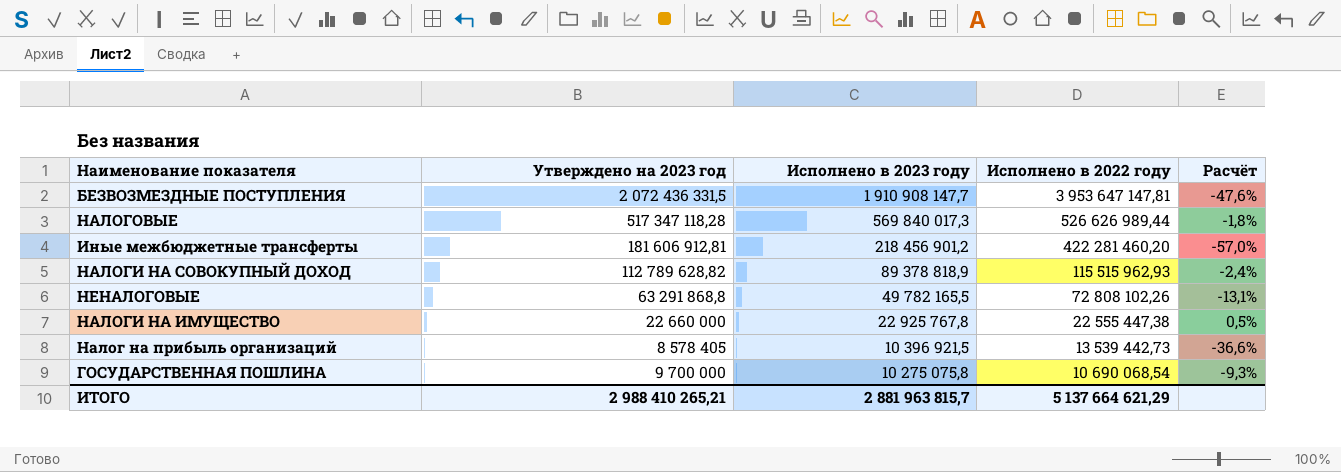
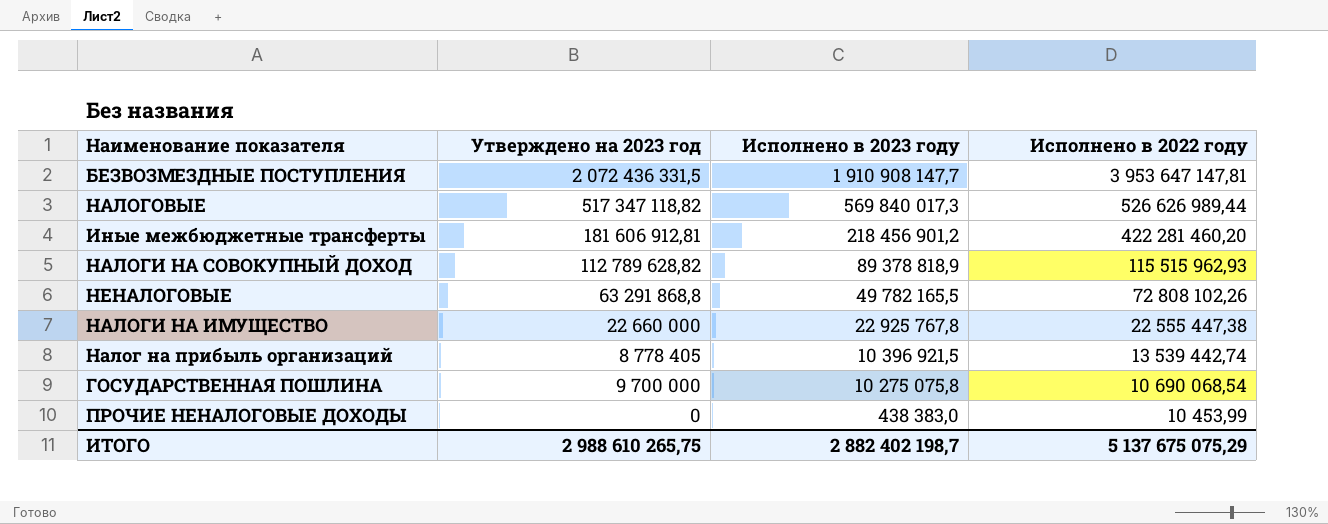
column Расчёт | formula: ([Утверждено на 2023 год] - [Исполнено в 2022 году]) / [Исполнено в 2022 году] -> none
НАЛОГОВЫЕ | Утверждено на 2023 год: 517 347 118,28 -> 517 347 118,82
Налог на прибыль организаций | Утверждено на 2023 год: 8 578 405 -> 8 778 405
Налог на прибыль организаций | Исполнено в 2022 году: 13 539 442,73 -> 13 539 442,74
row ПРОЧИЕ НЕНАЛОГОВЫЕ ДОХОДЫ: none -> 0 | 438 383,0 | 10 453,99
ИТОГО | Утверждено на 2023 год: 2 988 410 265,21 -> 2 988 610 265,75
ИТОГО | Исполнено в 2023 году: 2 881 963 815,7 -> 2 882 402 198,7
ИТОГО | Исполнено в 2022 году: 5 137 664 621,29 -> 5 137 675 075,29

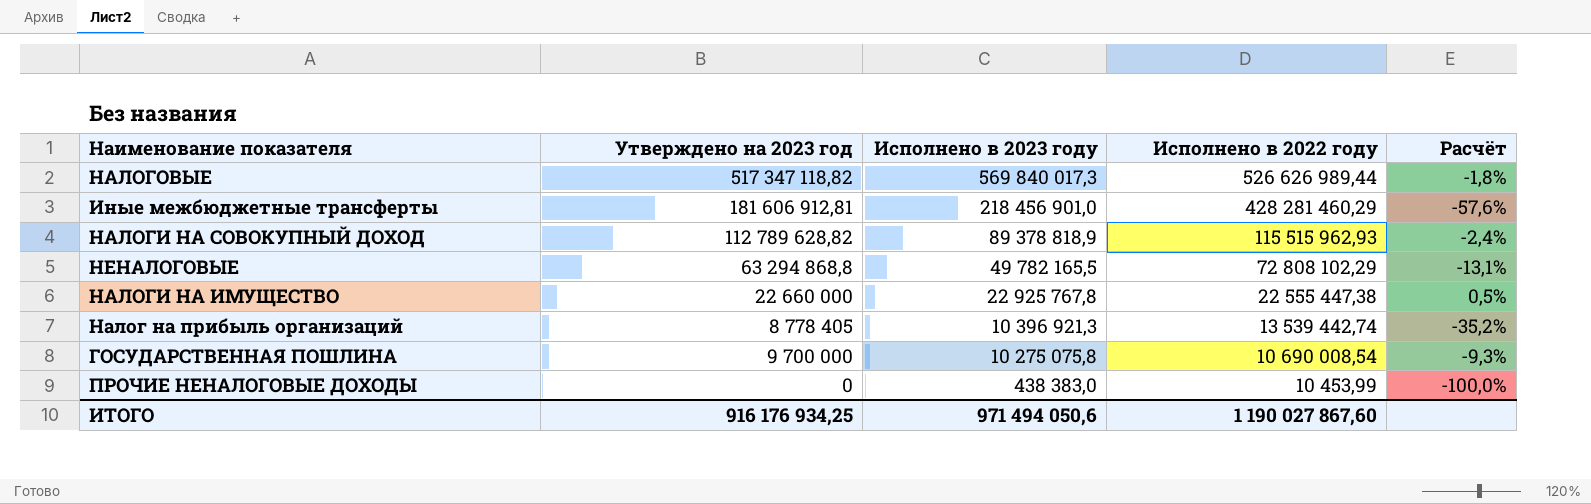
column Расчёт | formula: none -> ([Утверждено на 2023 год] - [Исполнено в 2022 году]) / [Исполнено в 2022 году]
row БЕЗВОЗМЕЗДНЫЕ ПОСТУПЛЕНИЯ: 2 072 436 331,5 | 1 910 908 147,7 | 3 953 647 147,81 -> none
Иные межбюджетные трансферты | Исполнено в 2023 году: 218 456 901,2 -> 218 456 901,0
Иные межбюджетные трансферты | Исполнено в 2022 году: 422 281 460,20 -> 428 281 460,29
НЕНАЛОГОВЫЕ | Утверждено на 2023 год: 63 291 868,8 -> 63 294 868,8
НЕНАЛОГОВЫЕ | Исполнено в 2022 году: 72 808 102,26 -> 72 808 102,29
Налог на прибыль организаций | Исполнено в 2023 году: 10 396 921,5 -> 10 396 921,3
ГОСУДАРСТВЕННАЯ ПОШЛИНА | Исполнено в 2022 году: 10 690 068,54 -> 10 690 008,54
ИТОГО | Утверждено на 2023 год: 2 988 610 265,75 -> 916 176 934,25
ИТОГО | Исполнено в 2023 году: 2 882 402 198,7 -> 971 494 050,6
ИТОГО | Исполнено в 2022 году: 5 137 675 075,29 -> 1 190 027 867,60

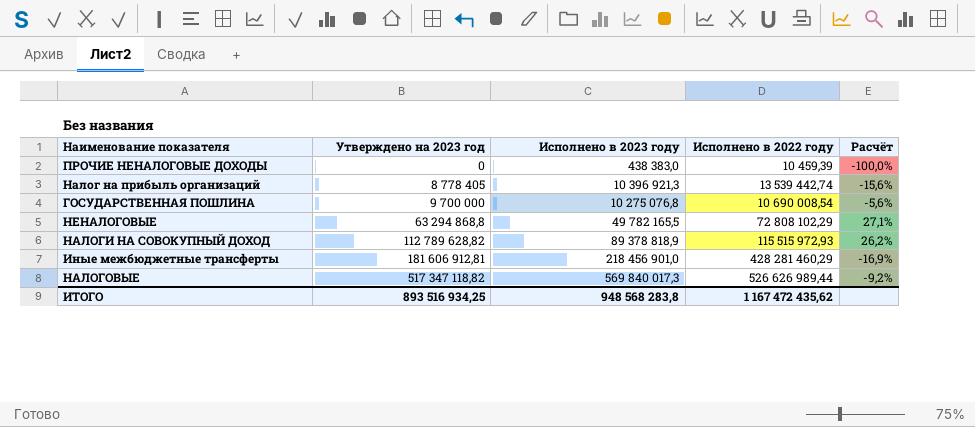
row order: Исполнено в 2023 году descending -> Утверждено на 2023 год ascending
column Расчёт | formula: ([Утверждено на 2023 год] - [Исполнено в 2022 году]) / [Исполнено в 2022 году] -> ([Утверждено на 2023 год] - [Исполнено в 2023 году]) / [Исполнено в 2023 году]
row НАЛОГИ НА ИМУЩЕСТВО: 22 660 000 | 22 925 767,8 | 22 555 447,38 | 0,5% -> none
ПРОЧИЕ НЕНАЛОГОВЫЕ ДОХОДЫ | Исполнено в 2022 году: 10 453,99 -> 10 459,39
ГОСУДАРСТВЕННАЯ ПОШЛИНА | Исполнено в 2023 году: 10 275 075,8 -> 10 275 076,8
НАЛОГИ НА СОВОКУПНЫЙ ДОХОД | Исполнено в 2022 году: 115 515 962,93 -> 115 515 972,93
ИТОГО | Утверждено на 2023 год: 916 176 934,25 -> 893 516 934,25
ИТОГО | Исполнено в 2023 году: 971 494 050,6 -> 948 568 283,8
ИТОГО | Исполнено в 2022 году: 1 190 027 867,60 -> 1 167 472 435,62

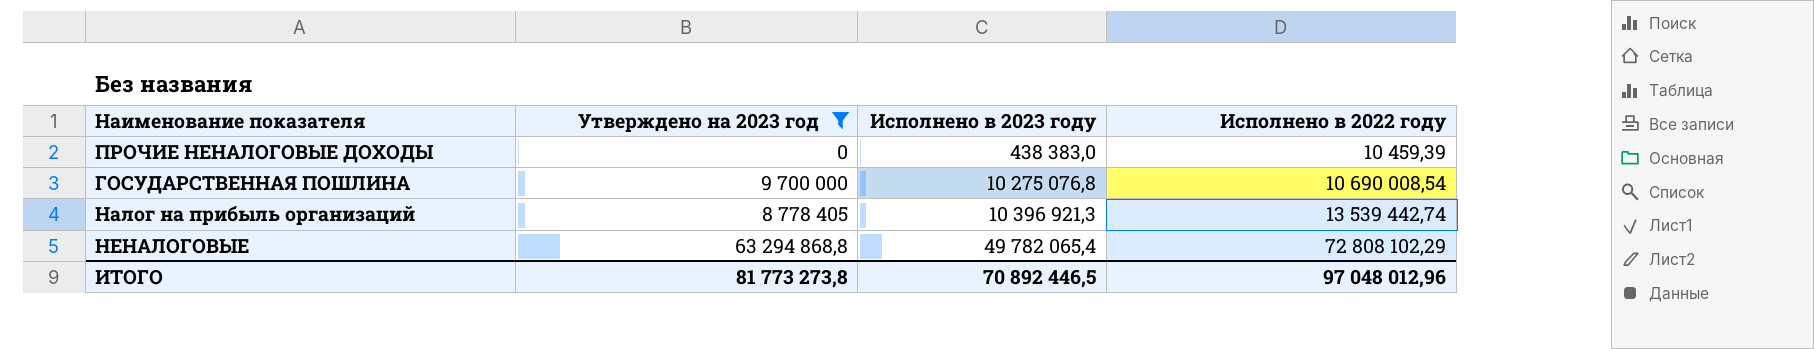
filter: none -> Утверждено на 2023 год <= 63 294 868,8
row order: Утверждено на 2023 год ascending -> Исполнено в 2023 году ascending
column Расчёт | formula: ([Утверждено на 2023 год] - [Исполнено в 2023 году]) / [Исполнено в 2023 году] -> none
НЕНАЛОГОВЫЕ | Исполнено в 2023 году: 49 782 165,5 -> 49 782 065,4
ИТОГО | Утверждено на 2023 год: 893 516 934,25 -> 81 773 273,8
ИТОГО | Исполнено в 2023 году: 948 568 283,8 -> 70 892 446,5
ИТОГО | Исполнено в 2022 году: 1 167 472 435,62 -> 97 048 012,96

